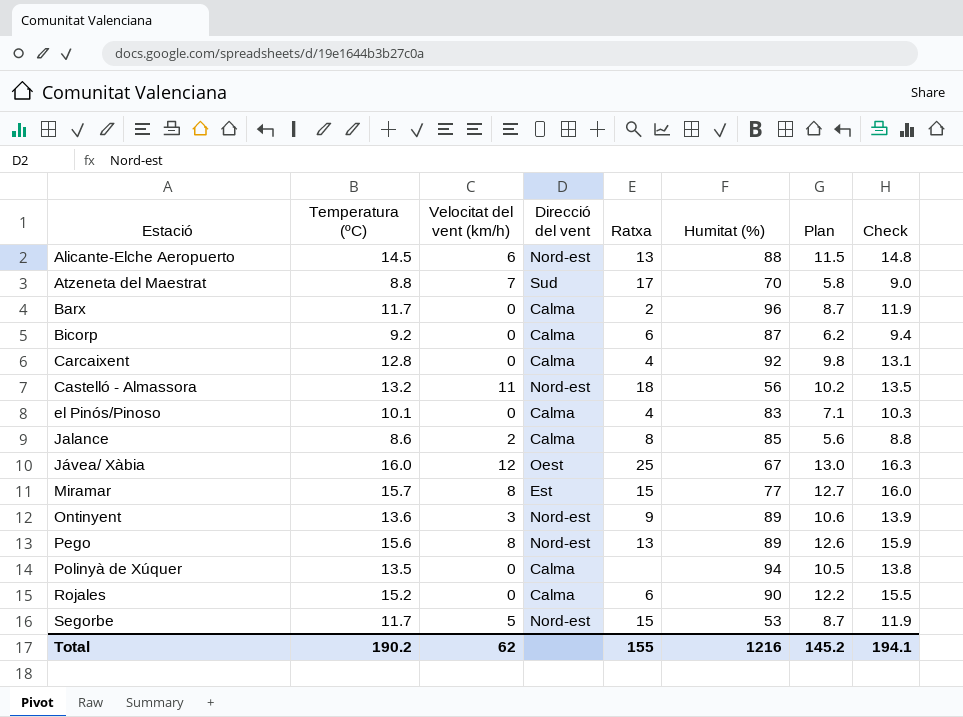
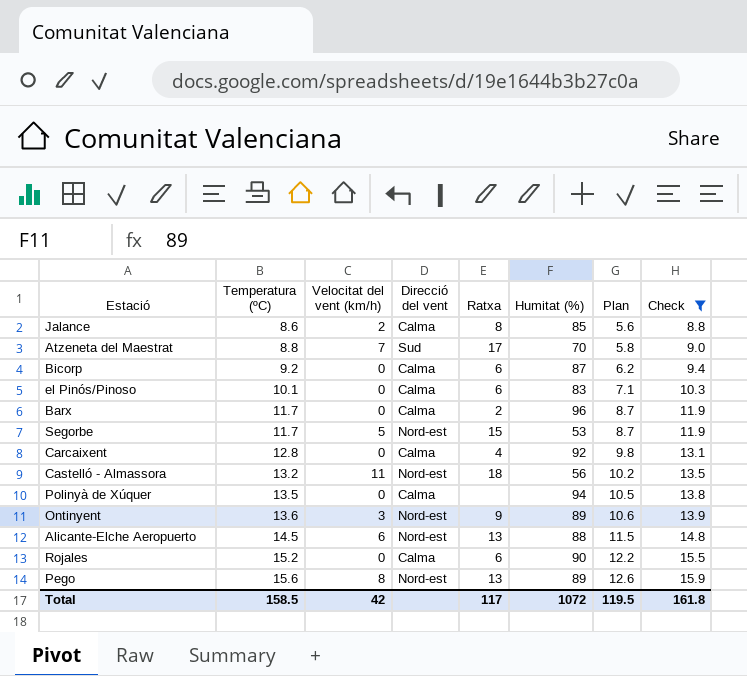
filter: none -> Check <= 15.9
row order: Estació ascending -> Temperatura (ºC) ascending
el Pinós/Pinoso | Ratxa: 4 -> 6
Total | Temperatura (ºC): 190.2 -> 158.5
Total | Velocitat del vent (km/h): 62 -> 42
Total | Ratxa: 155 -> 117
Total | Humitat (%): 1216 -> 1072
Total | Plan: 145.2 -> 119.5
Total | Check: 194.1 -> 161.8

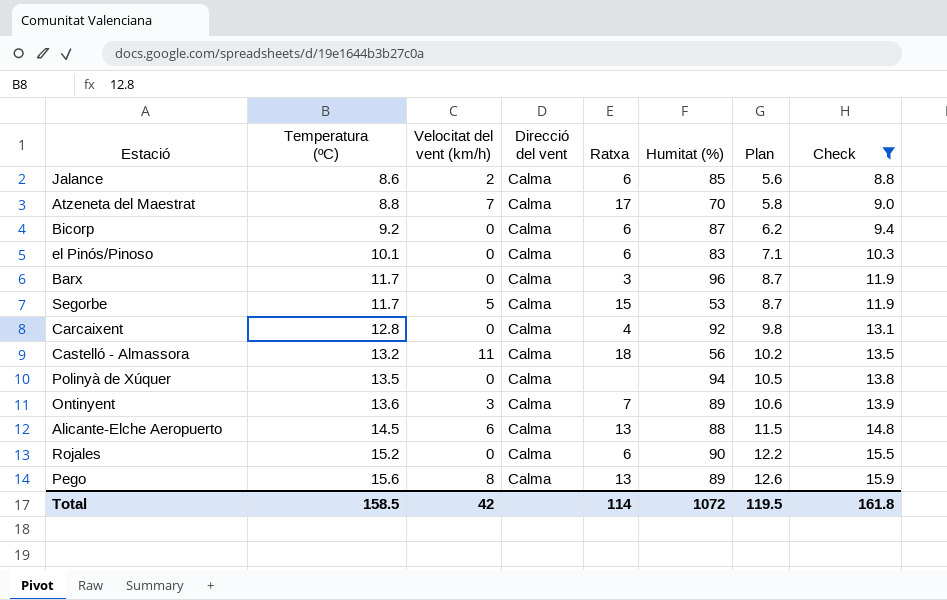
Jalance | Ratxa: 8 -> 6
Atzeneta del Maestrat | Direcció del vent: Sud -> Calma
Barx | Ratxa: 2 -> 3
Segorbe | Direcció del vent: Nord-est -> Calma
Castelló - Almassora | Direcció del vent: Nord-est -> Calma
Ontinyent | Direcció del vent: Nord-est -> Calma
Ontinyent | Ratxa: 9 -> 7
Alicante-Elche Aeropuerto | Direcció del vent: Nord-est -> Calma
Pego | Direcció del vent: Nord-est -> Calma
Total | Ratxa: 117 -> 114

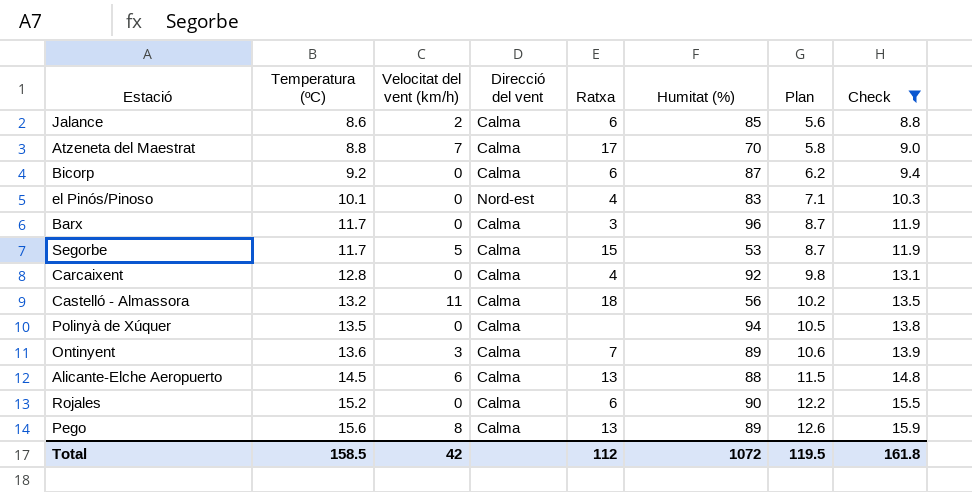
el Pinós/Pinoso | Direcció del vent: Calma -> Nord-est
el Pinós/Pinoso | Ratxa: 6 -> 4
Total | Ratxa: 114 -> 112

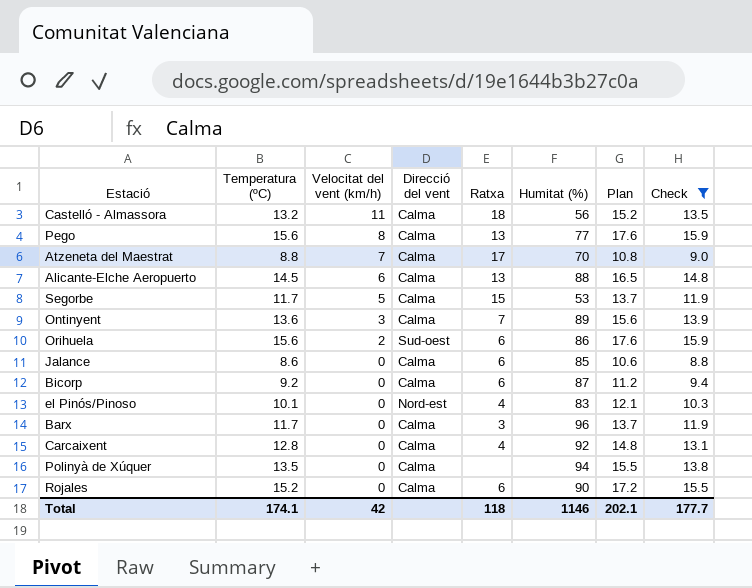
row order: Temperatura (ºC) ascending -> Velocitat del vent (km/h) descending
column Plan | formula: [Temperatura (ºC)] - 3 -> [Temperatura (ºC)] + 2
Pego | Humitat (%): 89 -> 77
row Orihuela: none -> 15.6 | 2 | Sud-oest | 6 | 86 | 17.6 | 15.9
Jalance | Velocitat del vent (km/h): 2 -> 0
Total | Temperatura (ºC): 158.5 -> 174.1
Total | Ratxa: 112 -> 118
Total | Humitat (%): 1072 -> 1146
Total | Plan: 119.5 -> 202.1
Total | Check: 161.8 -> 177.7

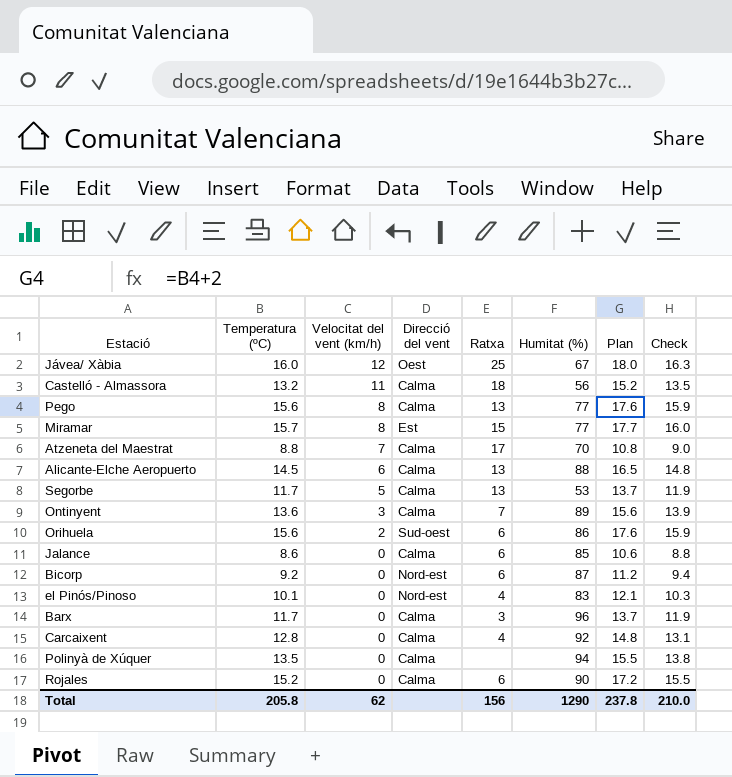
filter: Check <= 15.9 -> none
Segorbe | Ratxa: 15 -> 13
Bicorp | Direcció del vent: Calma -> Nord-est
Total | Temperatura (ºC): 174.1 -> 205.8
Total | Velocitat del vent (km/h): 42 -> 62
Total | Ratxa: 118 -> 156
Total | Humitat (%): 1146 -> 1290
Total | Plan: 202.1 -> 237.8
Total | Check: 177.7 -> 210.0

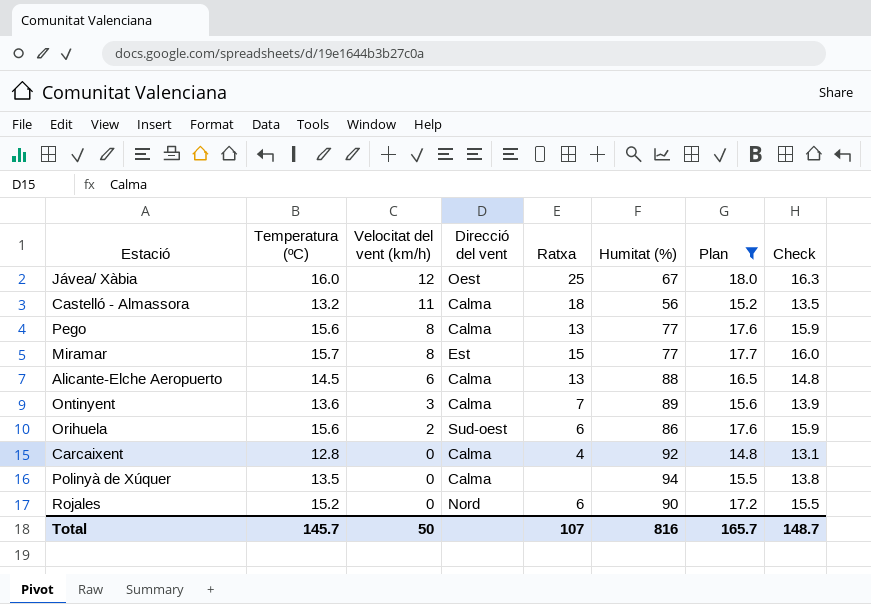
filter: none -> Plan >= 14.8
Rojales | Direcció del vent: Calma -> Nord
Total | Temperatura (ºC): 205.8 -> 145.7
Total | Velocitat del vent (km/h): 62 -> 50
Total | Ratxa: 156 -> 107
Total | Humitat (%): 1290 -> 816
Total | Plan: 237.8 -> 165.7
Total | Check: 210.0 -> 148.7

